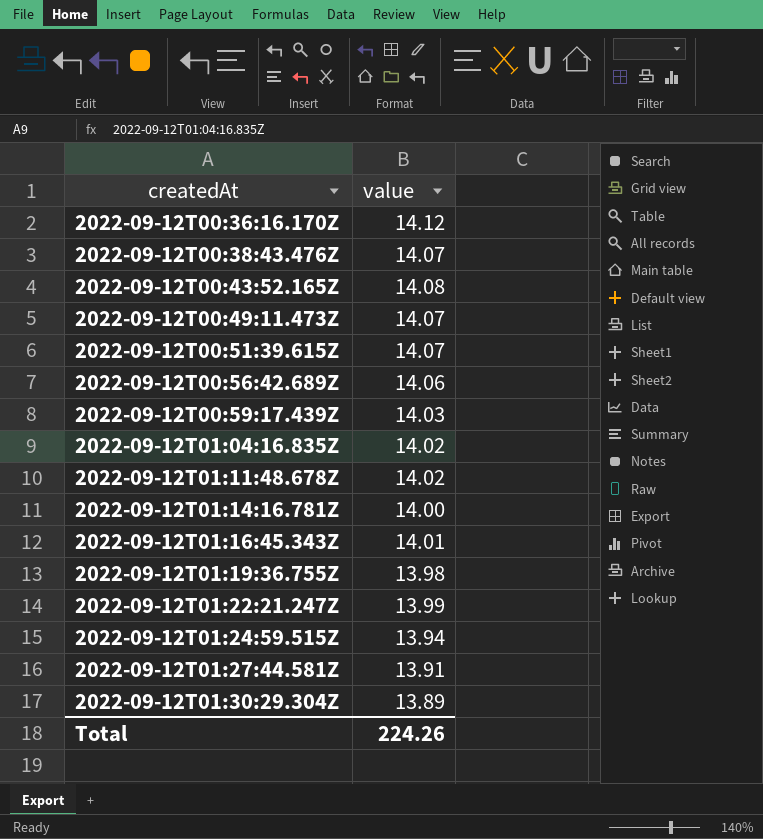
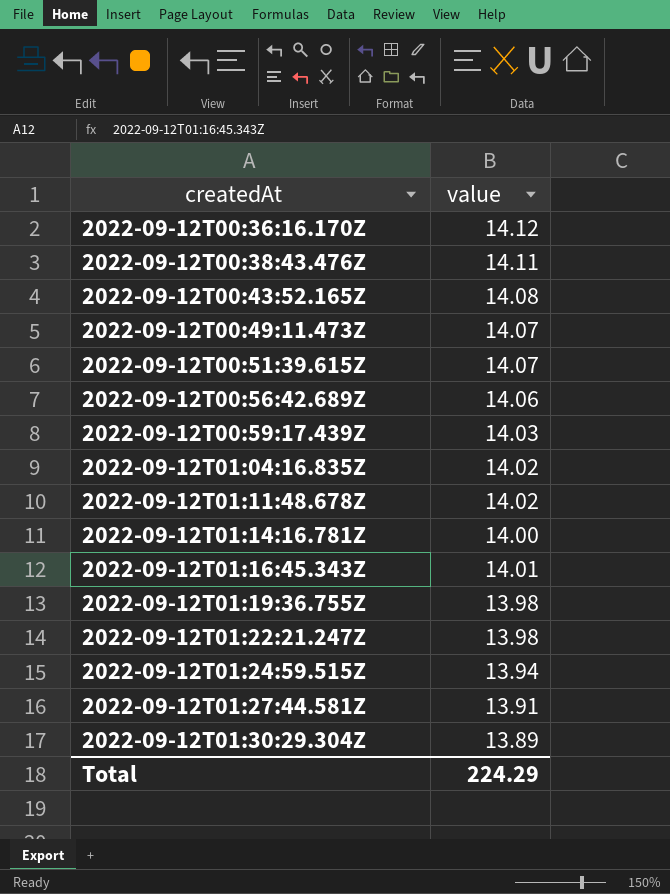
2022-09-12T00:38:43.476Z | value: 14.07 -> 14.11
2022-09-12T01:22:21.247Z | value: 13.99 -> 13.98
Total | value: 224.26 -> 224.29

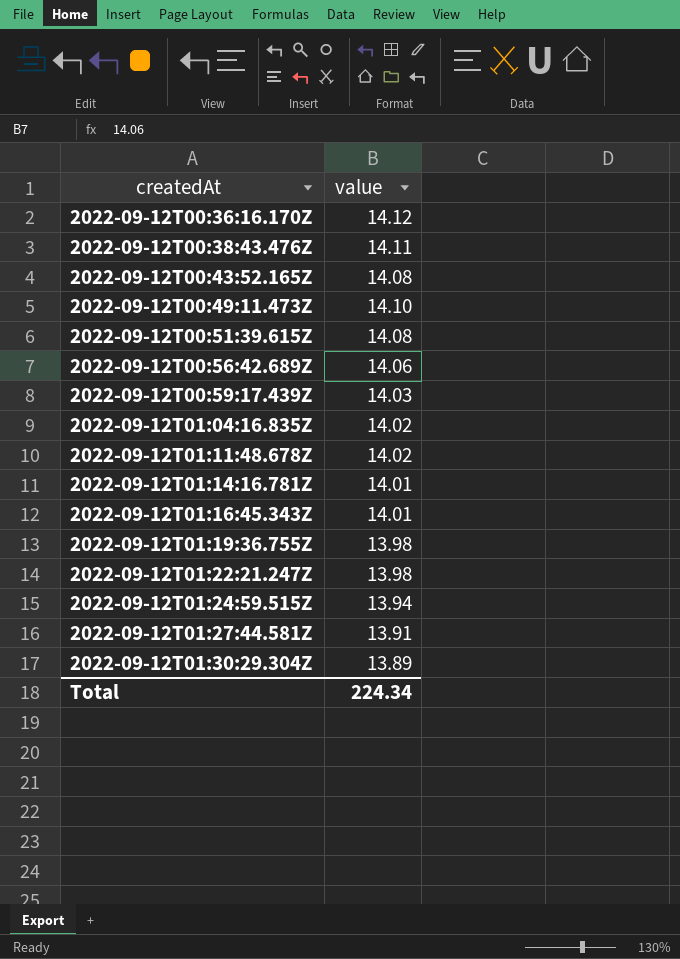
2022-09-12T00:49:11.473Z | value: 14.07 -> 14.10
2022-09-12T00:51:39.615Z | value: 14.07 -> 14.08
2022-09-12T01:14:16.781Z | value: 14.00 -> 14.01
Total | value: 224.29 -> 224.34

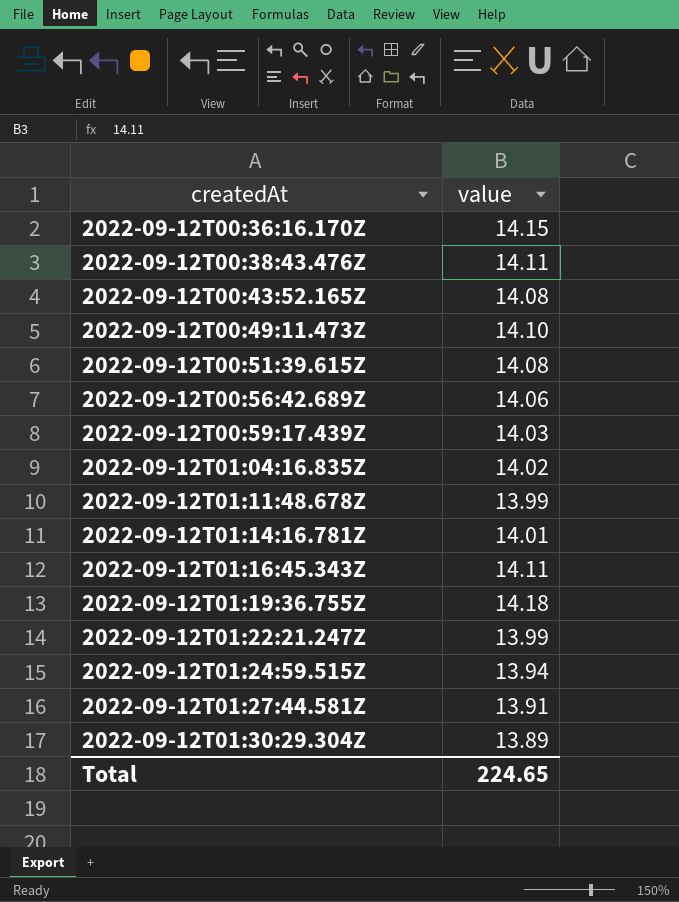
2022-09-12T00:36:16.170Z | value: 14.12 -> 14.15
2022-09-12T01:11:48.678Z | value: 14.02 -> 13.99
2022-09-12T01:16:45.343Z | value: 14.01 -> 14.11
2022-09-12T01:19:36.755Z | value: 13.98 -> 14.18
2022-09-12T01:22:21.247Z | value: 13.98 -> 13.99
Total | value: 224.34 -> 224.65

